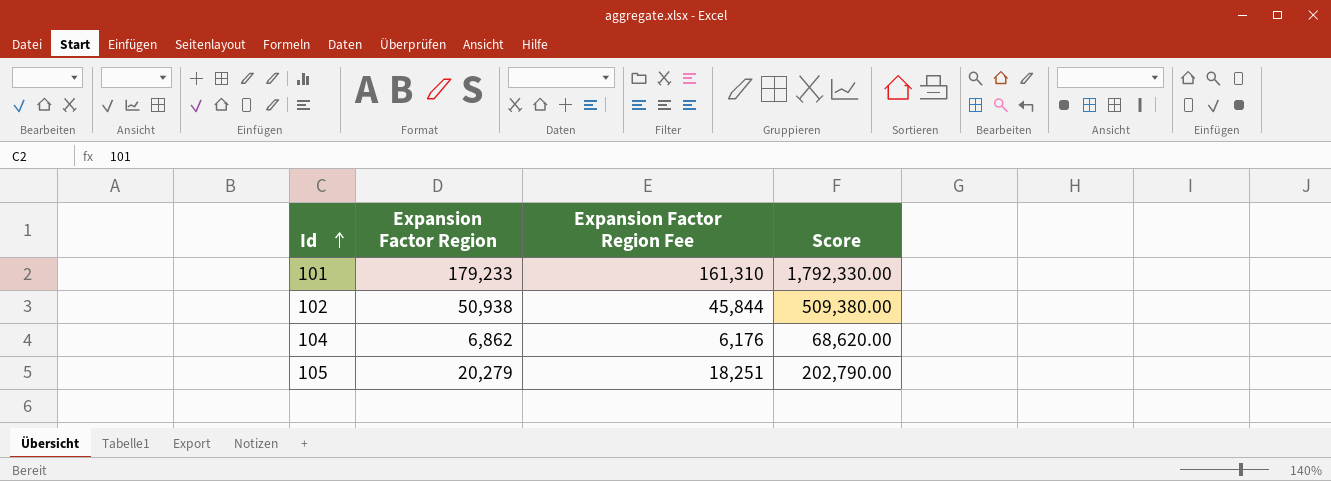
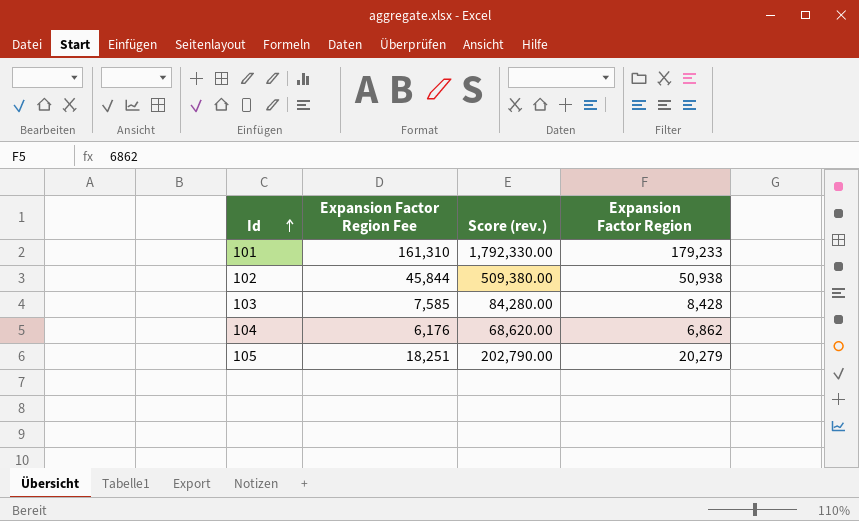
column name: Score -> Score (rev.)
column Expansion Factor Region | position: 2 -> 4
row 103: none -> 7,585 | 84,280.00 | 8,428

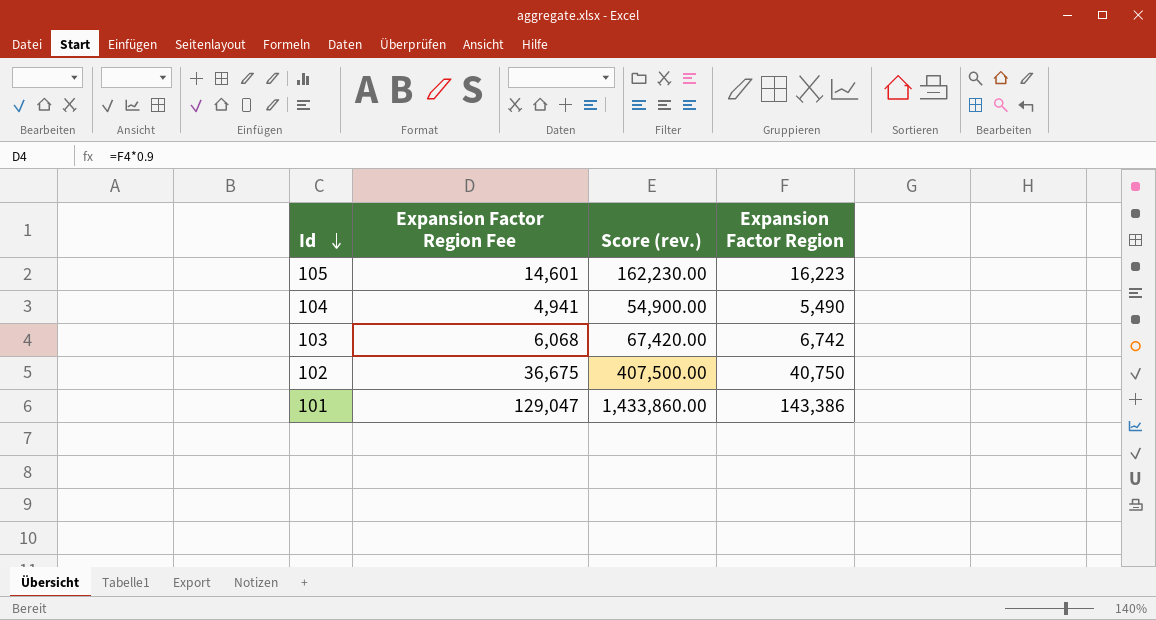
row order: Id ascending -> Id descending
105 | Expansion Factor Region Fee: 18,251 -> 14,601
105 | Score (rev.): 202,790.00 -> 162,230.00
105 | Expansion Factor Region: 20,279 -> 16,223
104 | Expansion Factor Region Fee: 6,176 -> 4,941
104 | Score (rev.): 68,620.00 -> 54,900.00
104 | Expansion Factor Region: 6,862 -> 5,490
103 | Expansion Factor Region Fee: 7,585 -> 6,068
103 | Score (rev.): 84,280.00 -> 67,420.00
103 | Expansion Factor Region: 8,428 -> 6,742
102 | Expansion Factor Region Fee: 45,844 -> 36,675
102 | Score (rev.): 509,380.00 -> 407,500.00
102 | Expansion Factor Region: 50,938 -> 40,750
101 | Expansion Factor Region Fee: 161,310 -> 129,047
101 | Score (rev.): 1,792,330.00 -> 1,433,860.00
101 | Expansion Factor Region: 179,233 -> 143,386

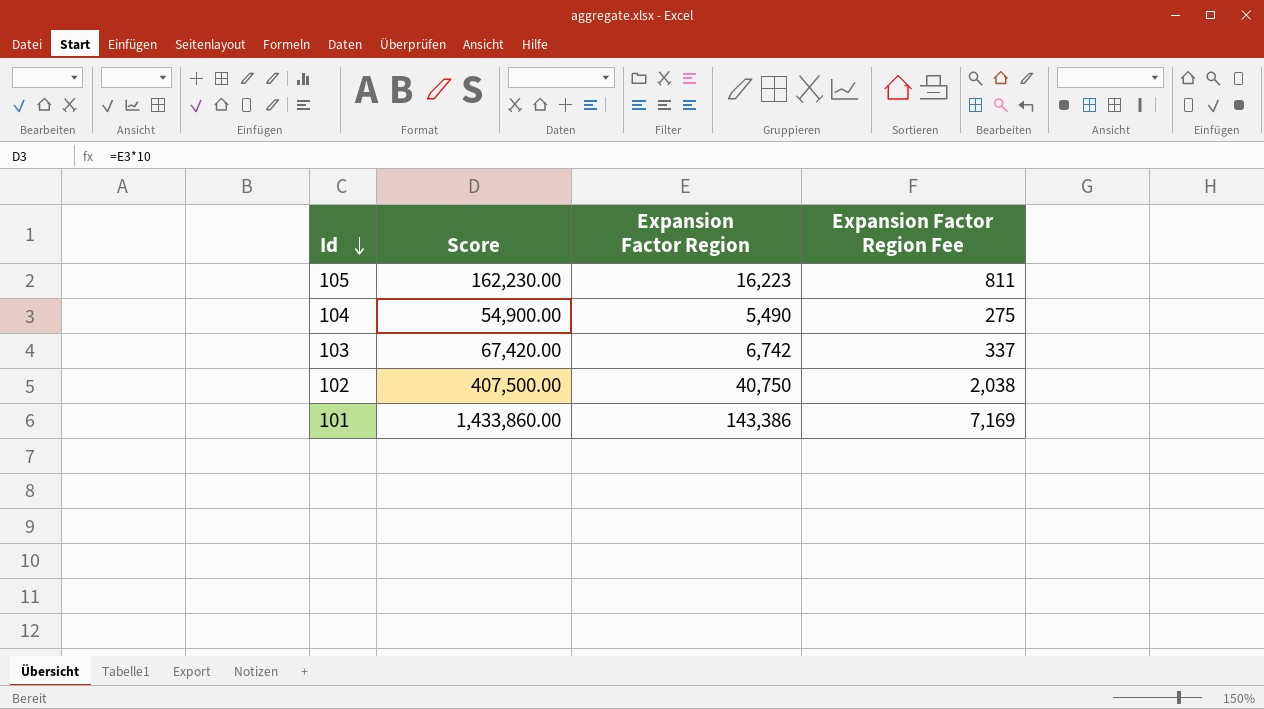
column name: Score (rev.) -> Score
column Expansion Factor Region Fee | formula: [Expansion Factor Region] * 0.9 -> [Expansion Factor Region] * 0.05
column Expansion Factor Region Fee | position: 2 -> 4

